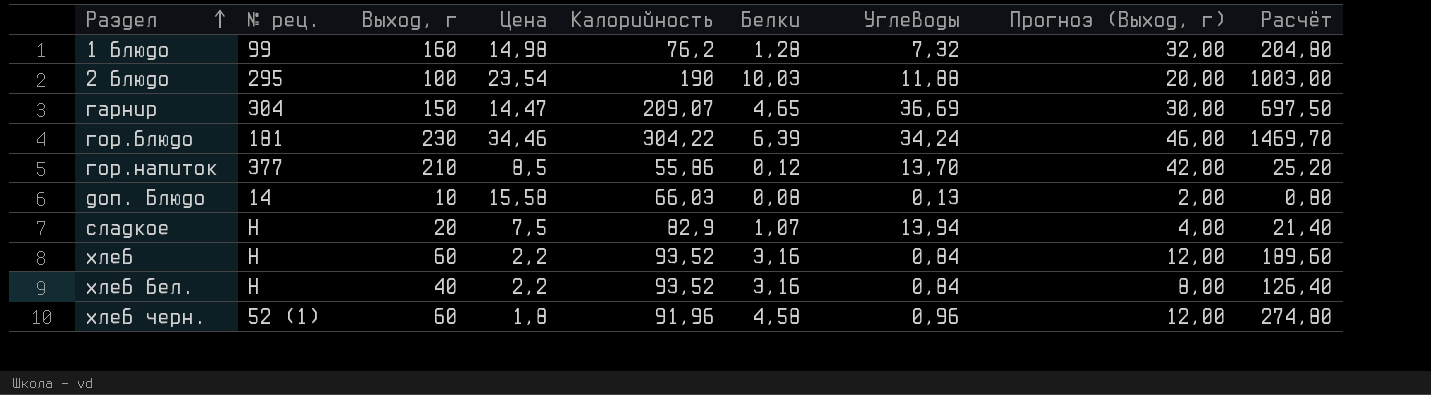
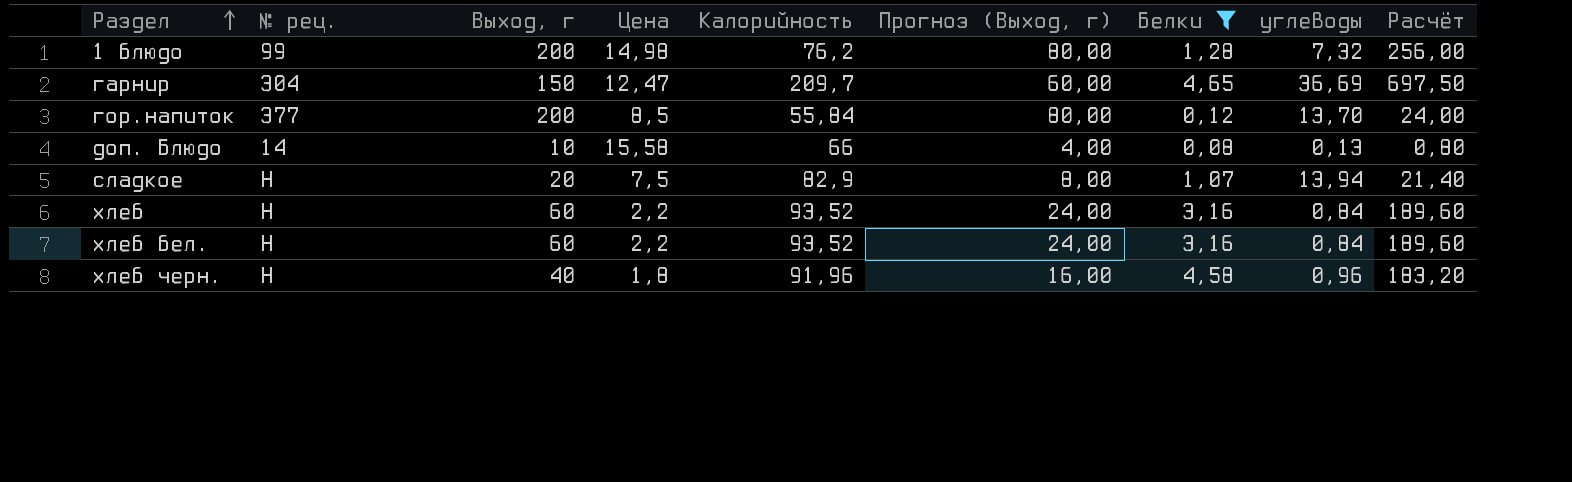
filter: none -> Белки <= 4,65
column Прогноз (Выход, г) | formula: [Выход, г] * 0,2 -> [Выход, г] * 0,4
column Прогноз (Выход, г) | position: 8 -> 6
column name: Углеводы -> углеводы
1 блюдо | Выход, г: 160 -> 200
1 блюдо | Расчёт: 204,80 -> 256,00
гарнир | Цена: 14,47 -> 12,47
гарнир | Калорийность: 209,07 -> 209,7
гор.напиток | Выход, г: 210 -> 200
гор.напиток | Калорийность: 55,86 -> 55,84
гор.напиток | Расчёт: 25,20 -> 24,00
доп. Блюдо | Калорийность: 66,03 -> 66
хлеб бел. | Выход, г: 40 -> 60
хлеб бел. | Расчёт: 126,40 -> 189,60
хлеб черн. | № рец.: 52 (1) -> Н
хлеб черн. | Выход, г: 60 -> 40
хлеб черн. | Расчёт: 274,80 -> 183,20

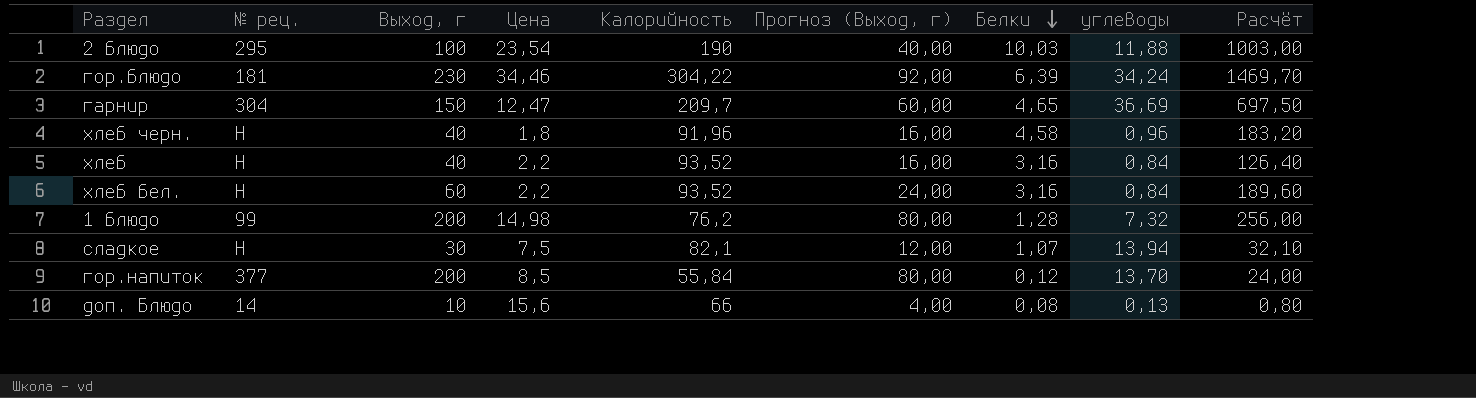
filter: Белки <= 4,65 -> none
row order: Раздел ascending -> Белки descending
хлеб | Выход, г: 60 -> 40
хлеб | Прогноз (Выход, г): 24,00 -> 16,00
хлеб | Расчёт: 189,60 -> 126,40
сладкое | Выход, г: 20 -> 30
сладкое | Калорийность: 82,9 -> 82,1
сладкое | Прогноз (Выход, г): 8,00 -> 12,00
сладкое | Расчёт: 21,40 -> 32,10
доп. Блюдо | Цена: 15,58 -> 15,6

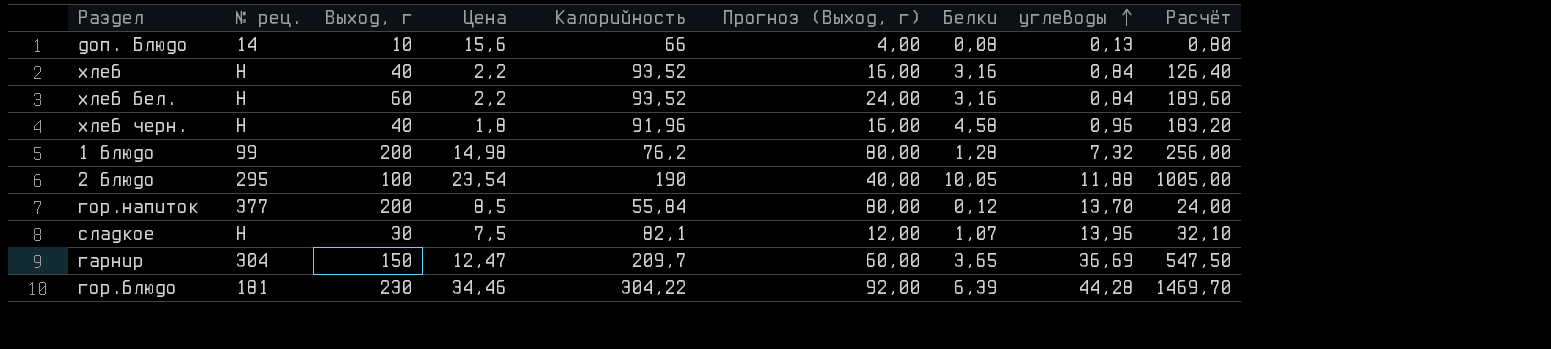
row order: Белки descending -> углеводы ascending
2 блюдо | Белки: 10,03 -> 10,05
2 блюдо | Расчёт: 1003,00 -> 1005,00
сладкое | углеводы: 13,94 -> 13,96
гарнир | Белки: 4,65 -> 3,65
гарнир | Расчёт: 697,50 -> 547,50
гор.блюдо | углеводы: 34,24 -> 44,28

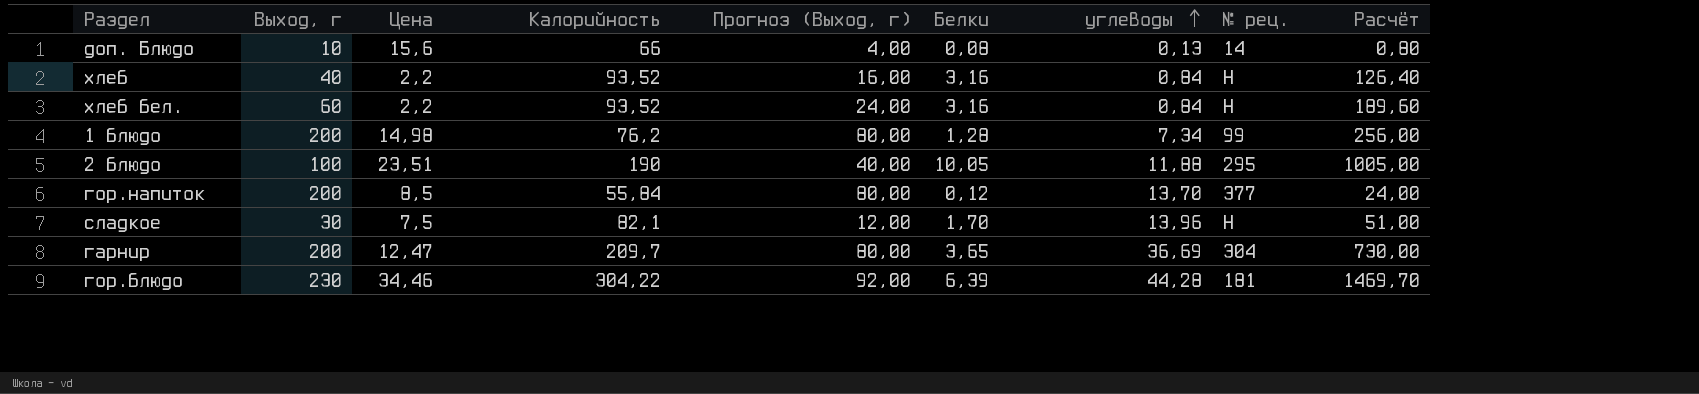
column № рец. | position: 2 -> 8
row хлеб черн.: Н | 40 | 1,8 | 91,96 | 16,00 | 4,58 | 0,96 | 183,20 -> none
1 блюдо | углеводы: 7,32 -> 7,34
2 блюдо | Цена: 23,54 -> 23,51
сладкое | Белки: 1,07 -> 1,70
сладкое | Расчёт: 32,10 -> 51,00
гарнир | Выход, г: 150 -> 200
гарнир | Прогноз (Выход, г): 60,00 -> 80,00
гарнир | Расчёт: 547,50 -> 730,00

